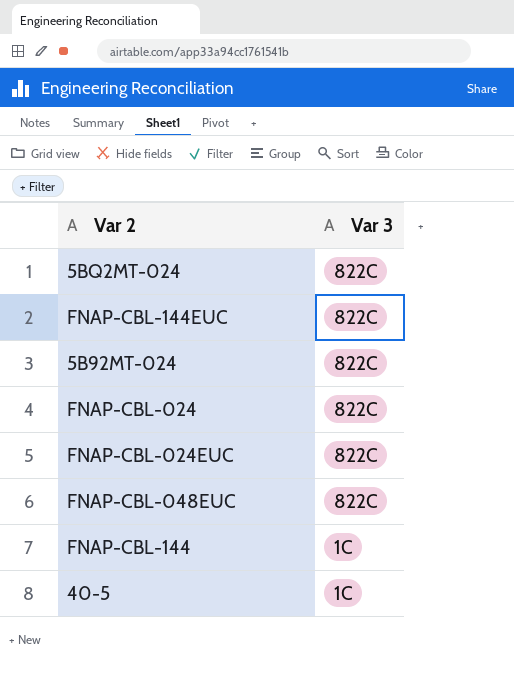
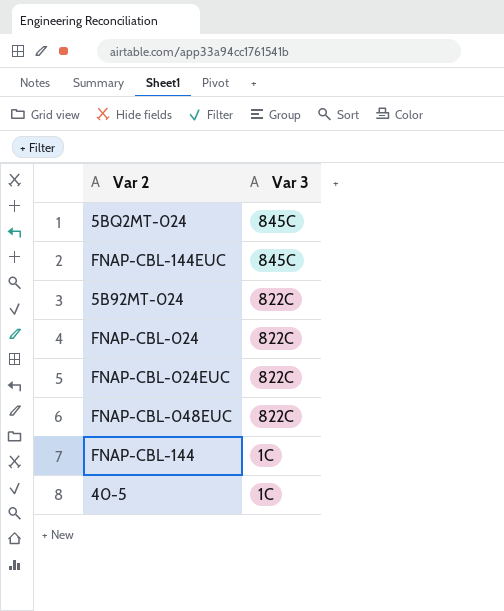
5BQ2MT-024 | Var 3: 822C -> 845C
FNAP-CBL-144EUC | Var 3: 822C -> 845C

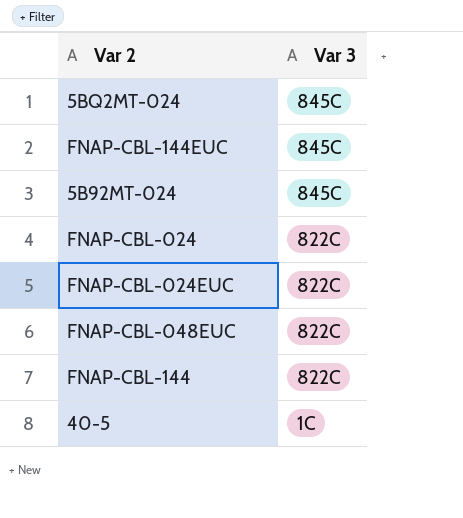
5B92MT-024 | Var 3: 822C -> 845C
FNAP-CBL-144 | Var 3: 1C -> 822C

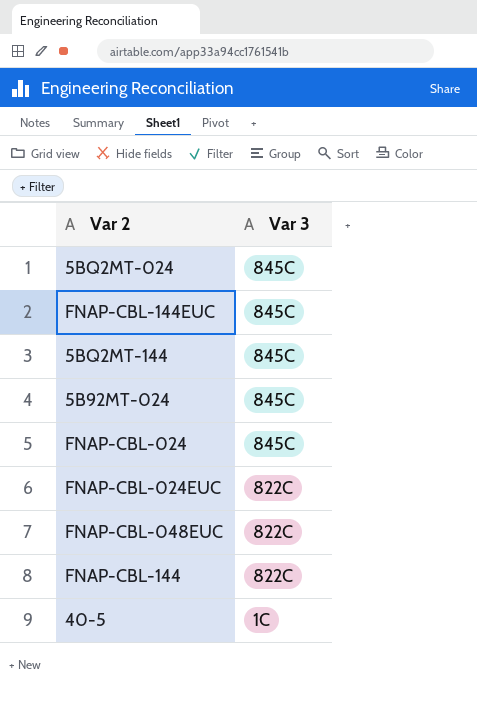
row 5BQ2MT-144: none -> 845C
FNAP-CBL-024 | Var 3: 822C -> 845C

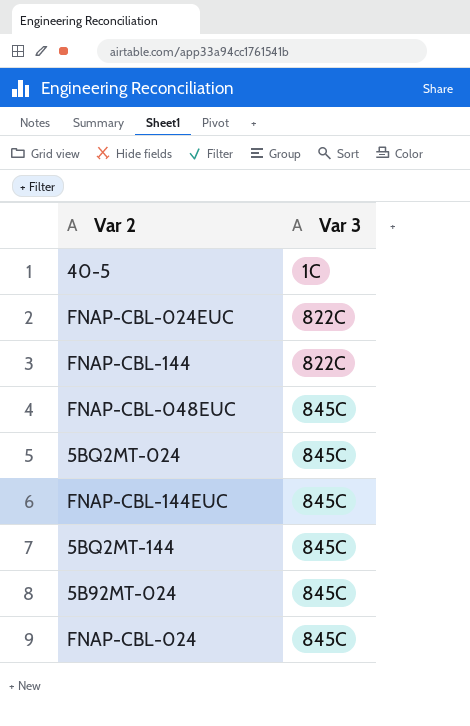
row order: Var 3 descending -> Var 3 ascending
FNAP-CBL-048EUC | Var 3: 822C -> 845C

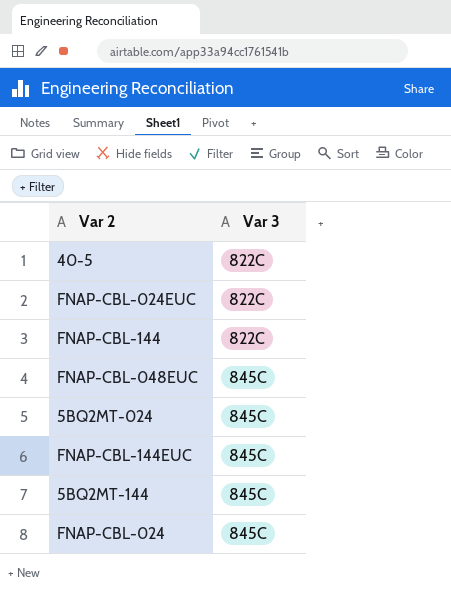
row 5B92MT-024: 845C -> none
40-5 | Var 3: 1C -> 822C

